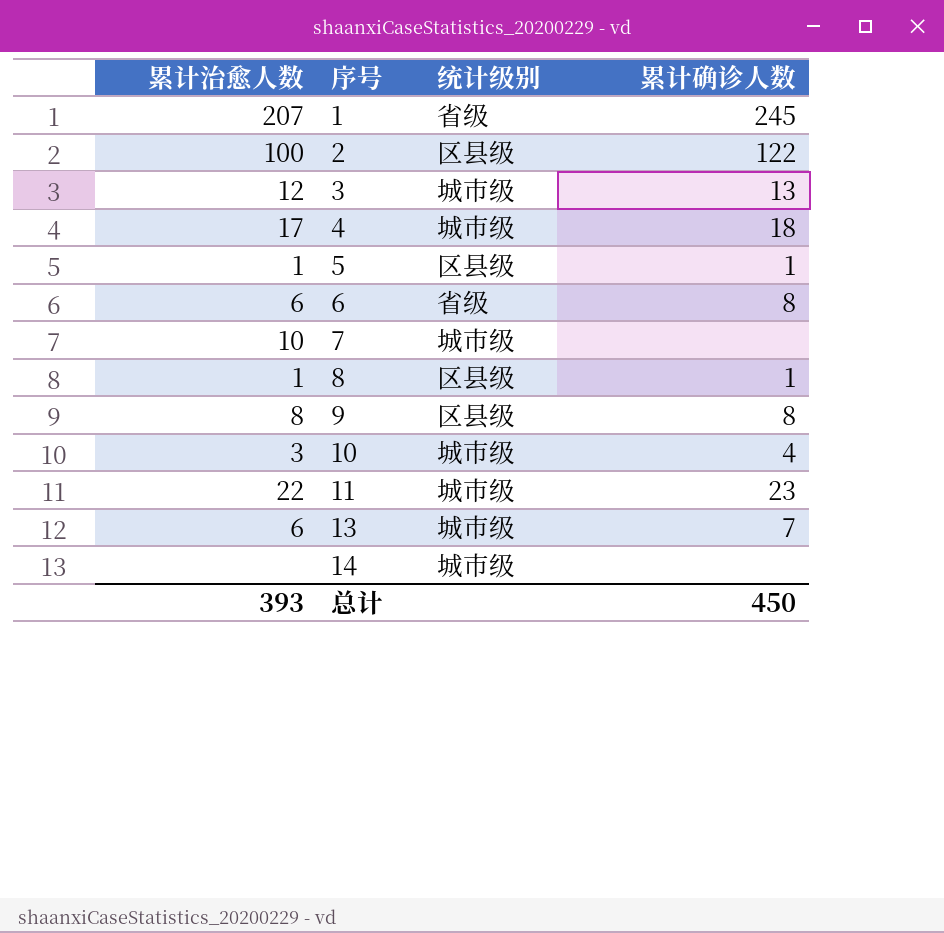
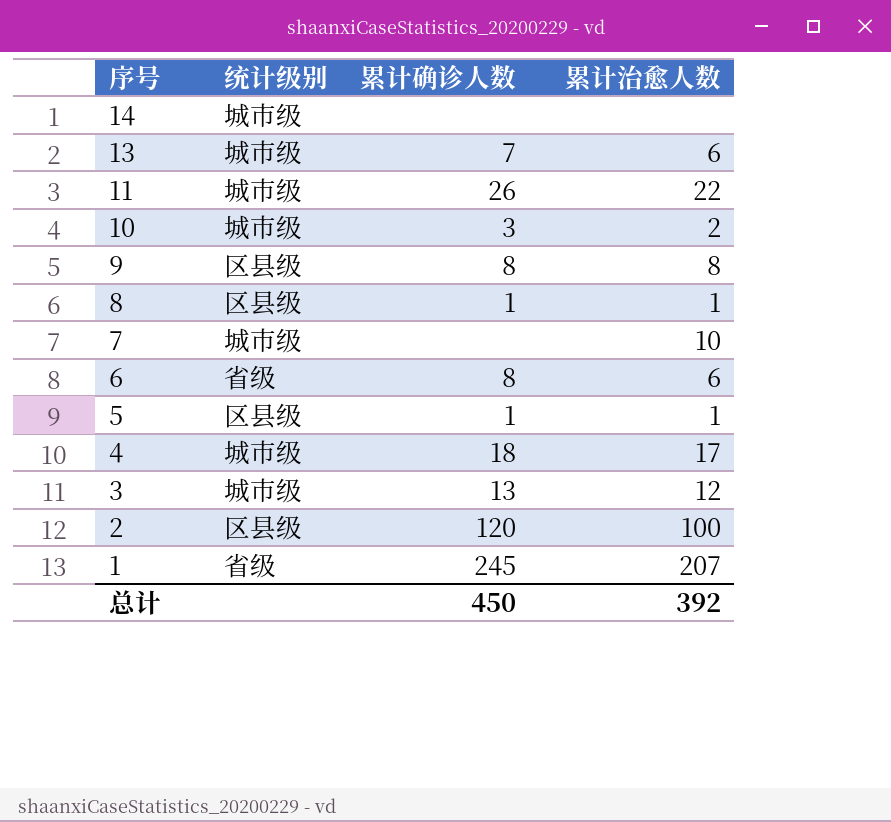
row order: 序号 ascending -> 序号 descending
column 累计治愈人数 | position: 1 -> 4
11 | 累计确诊人数: 23 -> 26
10 | 累计确诊人数: 4 -> 3
10 | 累计治愈人数: 3 -> 2
2 | 累计确诊人数: 122 -> 120
总计 | 累计治愈人数: 393 -> 392

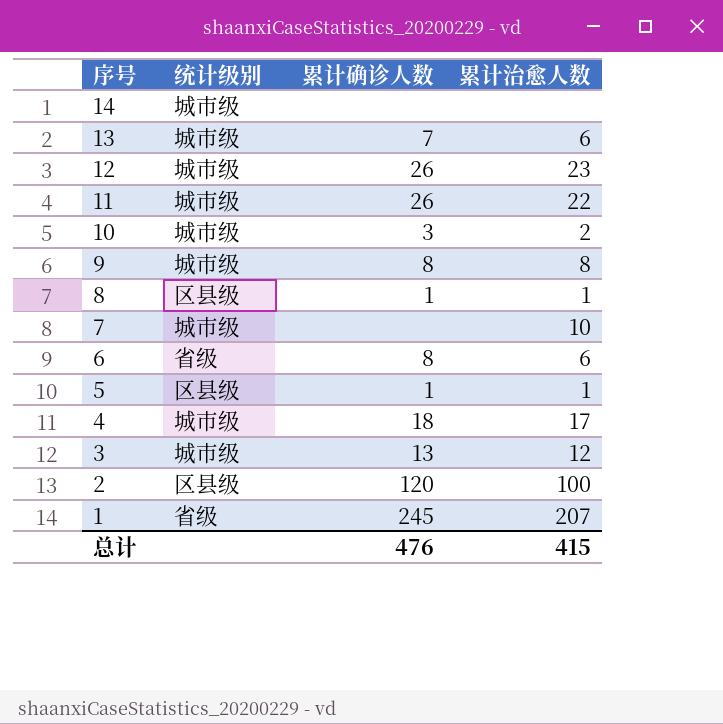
row 12: none -> 城市级 | 26 | 23
9 | 统计级别: 区县级 -> 城市级
总计 | 累计确诊人数: 450 -> 476
总计 | 累计治愈人数: 392 -> 415

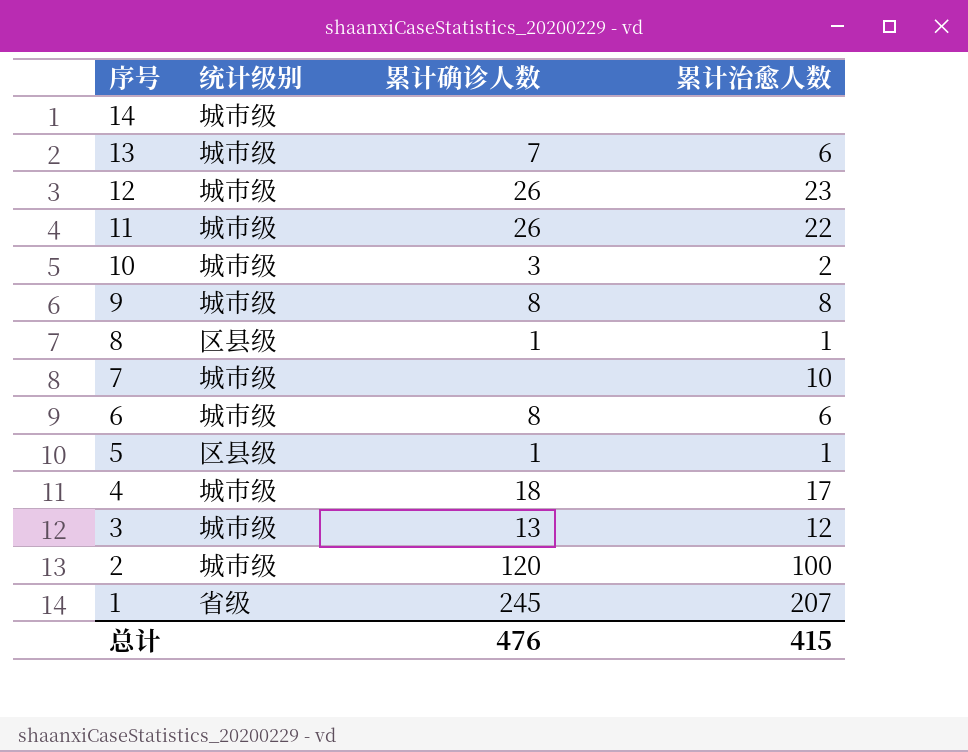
6 | 统计级别: 省级 -> 城市级
2 | 统计级别: 区县级 -> 城市级

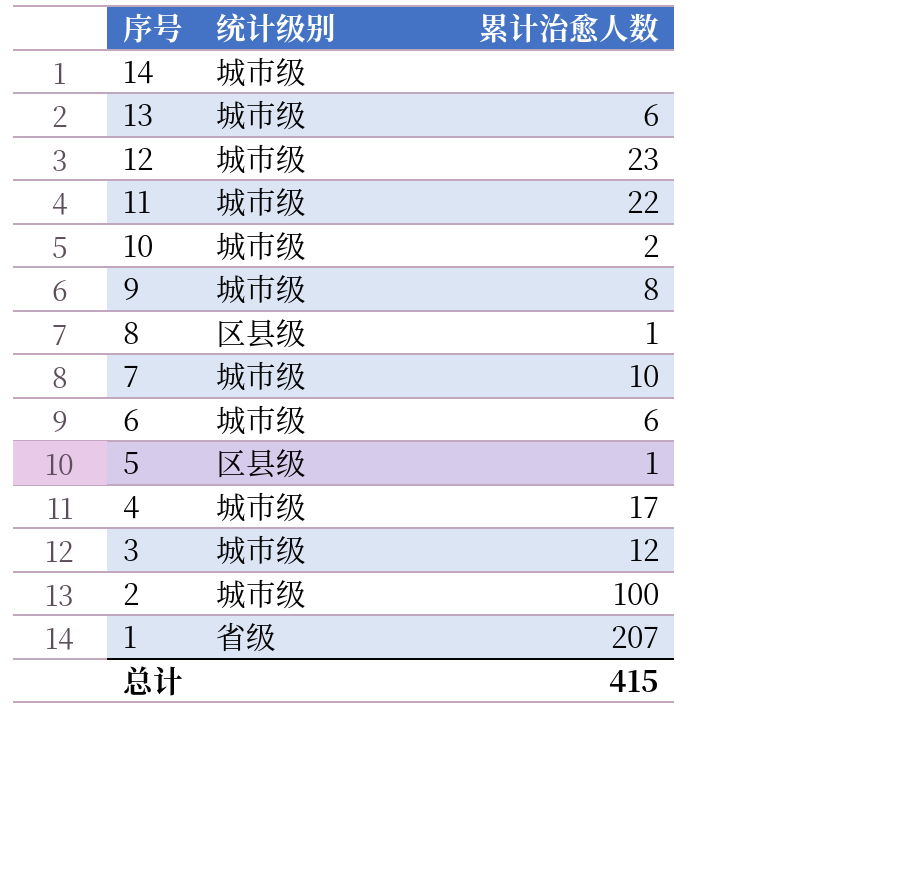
column 累计确诊人数 | position: 3 -> none

